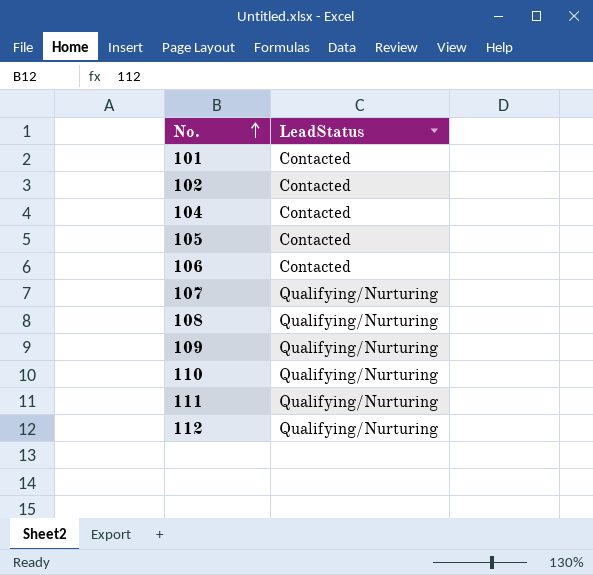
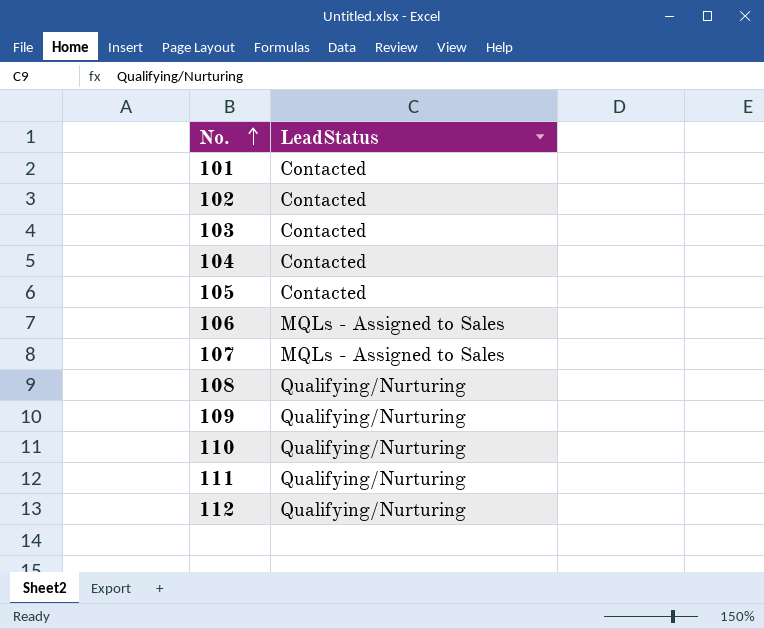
row 103: none -> Contacted
106 | LeadStatus: Contacted -> MQLs - Assigned to Sales
107 | LeadStatus: Qualifying/Nurturing -> MQLs - Assigned to Sales

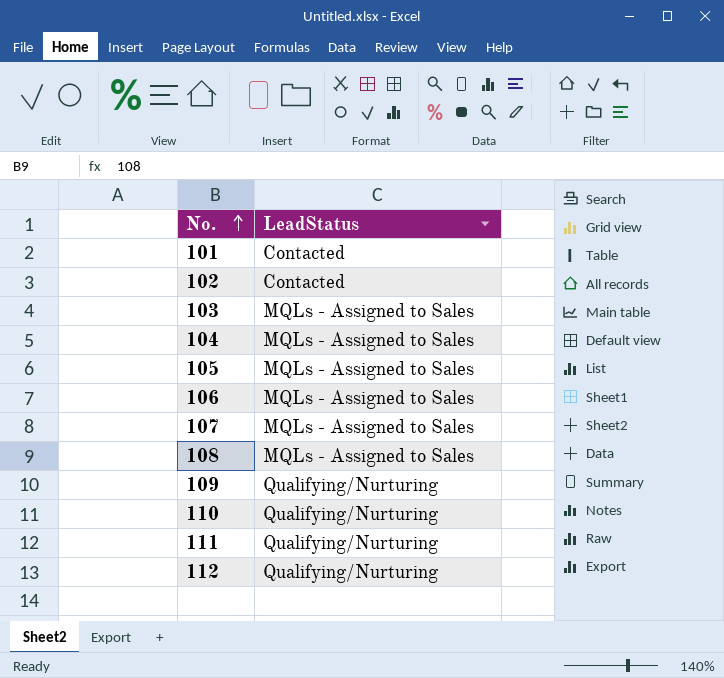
103 | LeadStatus: Contacted -> MQLs - Assigned to Sales
104 | LeadStatus: Contacted -> MQLs - Assigned to Sales
105 | LeadStatus: Contacted -> MQLs - Assigned to Sales
108 | LeadStatus: Qualifying/Nurturing -> MQLs - Assigned to Sales

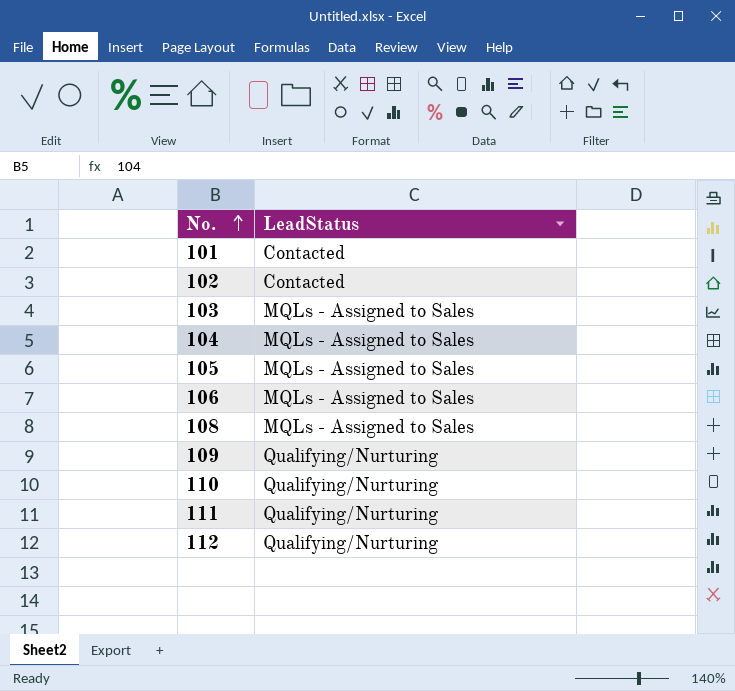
row 107: MQLs - Assigned to Sales -> none

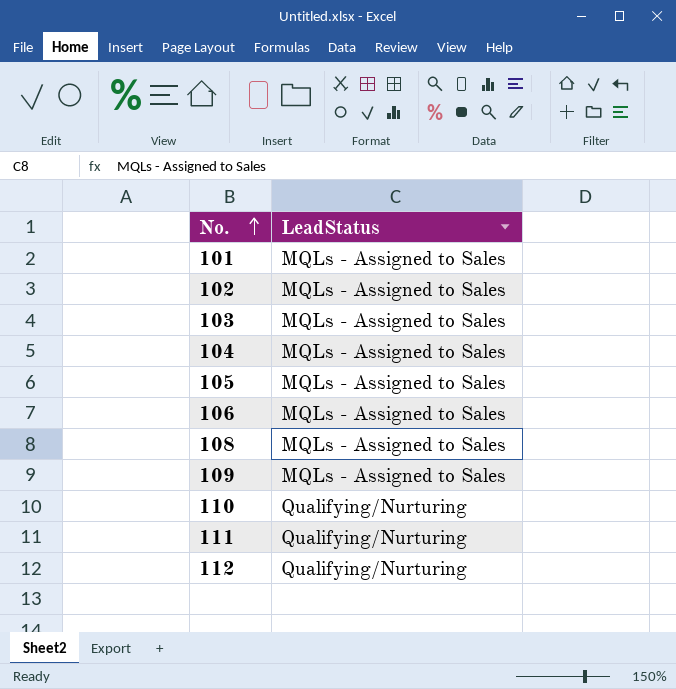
101 | LeadStatus: Contacted -> MQLs - Assigned to Sales
102 | LeadStatus: Contacted -> MQLs - Assigned to Sales
109 | LeadStatus: Qualifying/Nurturing -> MQLs - Assigned to Sales

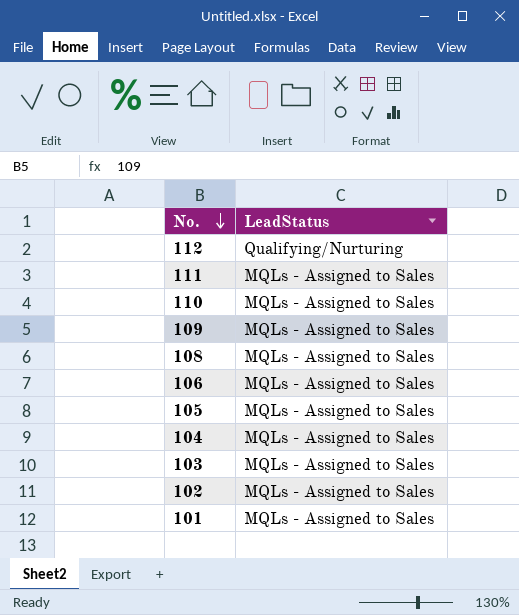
row order: No. ascending -> No. descending
111 | LeadStatus: Qualifying/Nurturing -> MQLs - Assigned to Sales
110 | LeadStatus: Qualifying/Nurturing -> MQLs - Assigned to Sales

